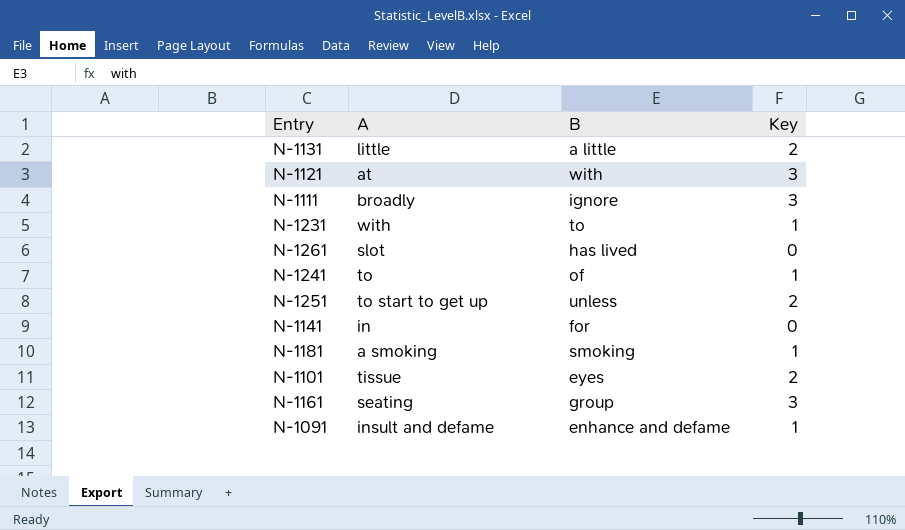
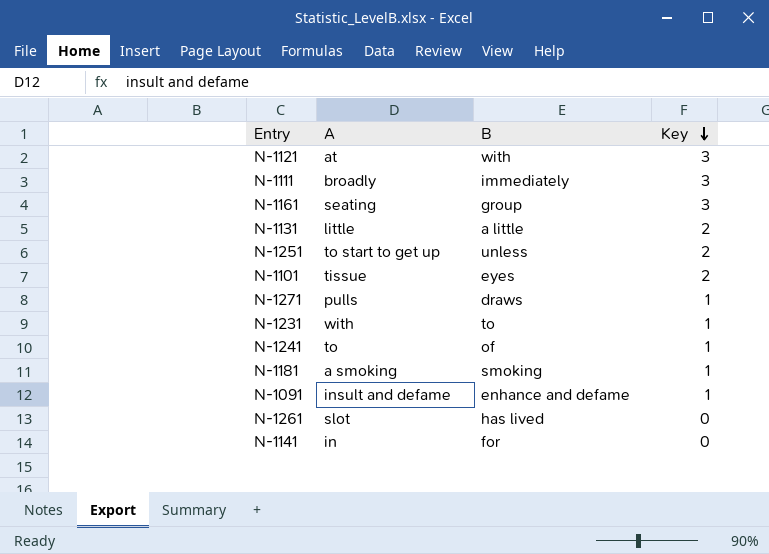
row order: none -> Key descending
N-1111 | B: ignore -> immediately
row N-1271: none -> pulls | draws | 1

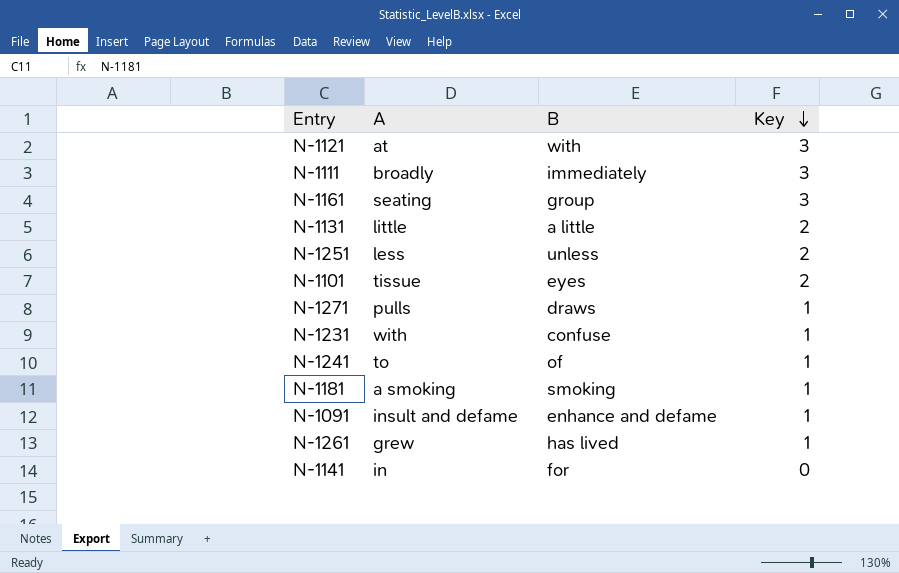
N-1251 | A: to start to get up -> less
N-1231 | B: to -> confuse
N-1261 | A: slot -> grew
N-1261 | Key: 0 -> 1

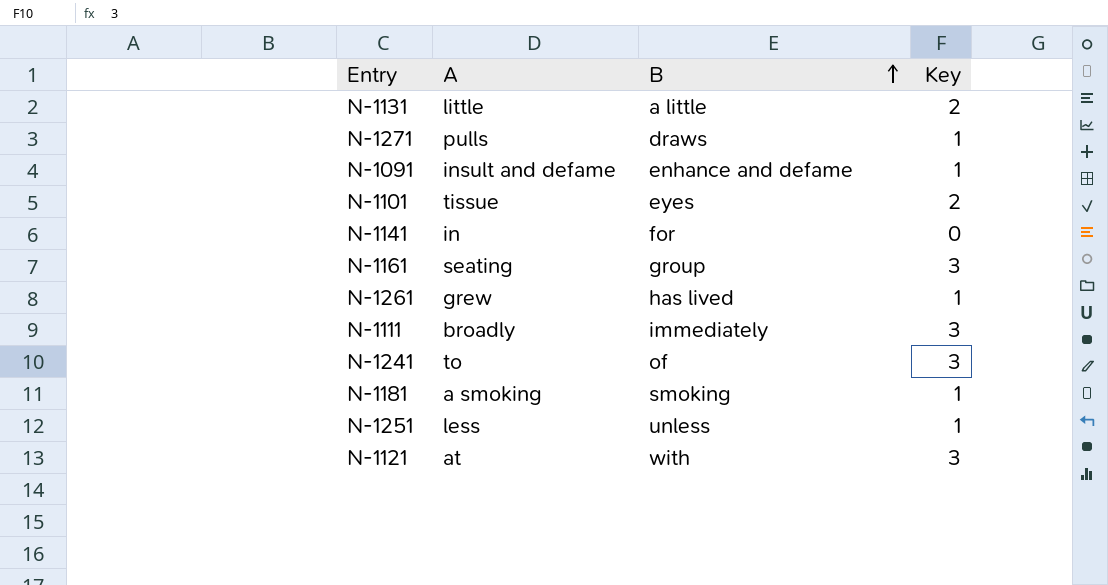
row order: Key descending -> B ascending
row N-1231: with | confuse | 1 -> none
N-1241 | Key: 1 -> 3
N-1251 | Key: 2 -> 1

